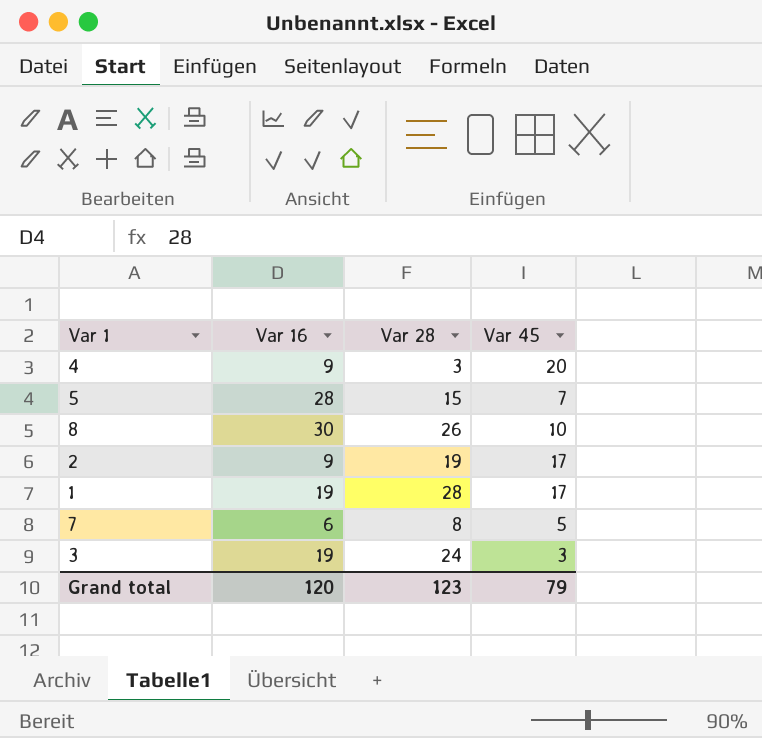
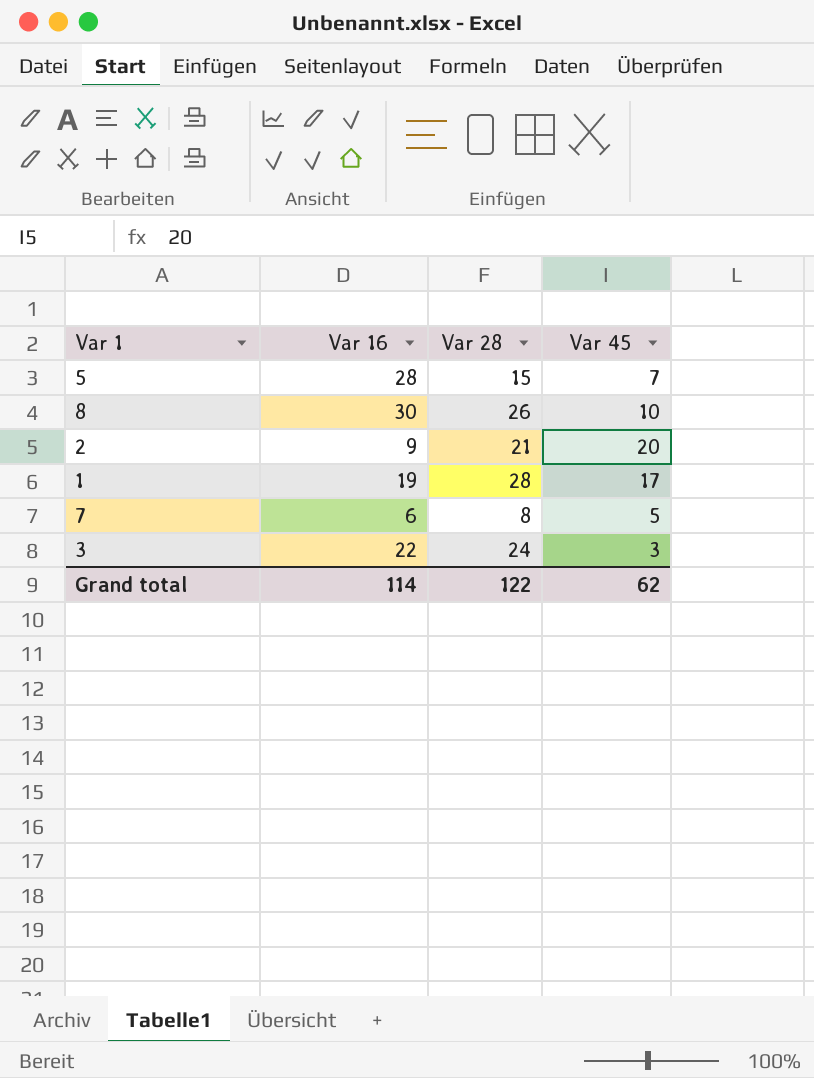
row 4: 9 | 3 | 20 -> none
2 | Var 28: 19 -> 21
2 | Var 45: 17 -> 20
3 | Var 16: 19 -> 22
Grand total | Var 16: 120 -> 114
Grand total | Var 28: 123 -> 122
Grand total | Var 45: 79 -> 62

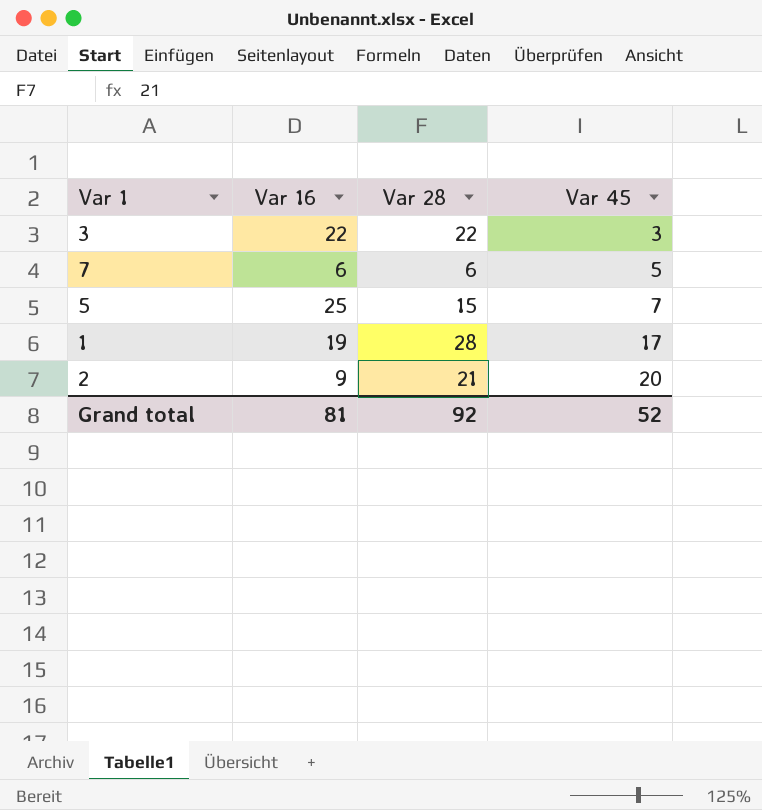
row order: none -> Var 45 ascending
row 8: 30 | 26 | 10 -> none
3 | Var 28: 24 -> 22
7 | Var 28: 8 -> 6
5 | Var 16: 28 -> 25
Grand total | Var 16: 114 -> 81
Grand total | Var 28: 122 -> 92
Grand total | Var 45: 62 -> 52

